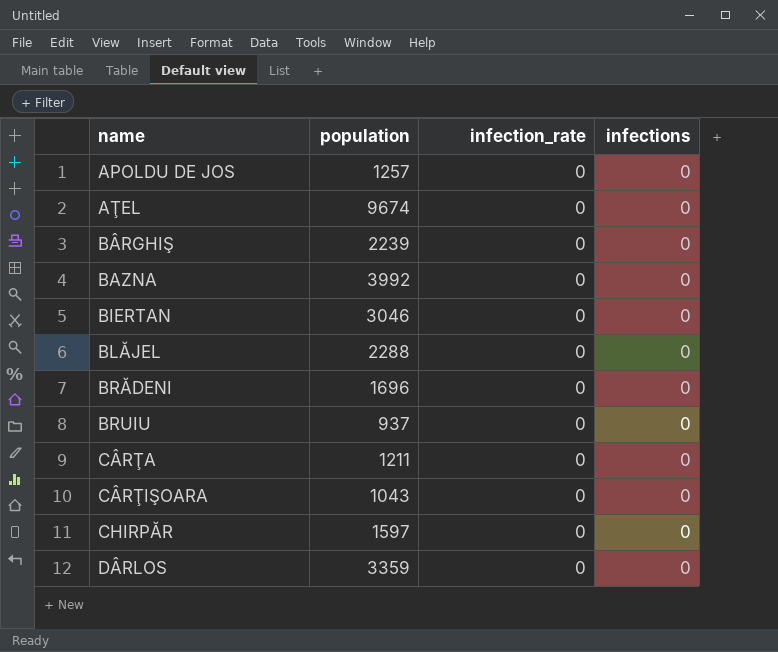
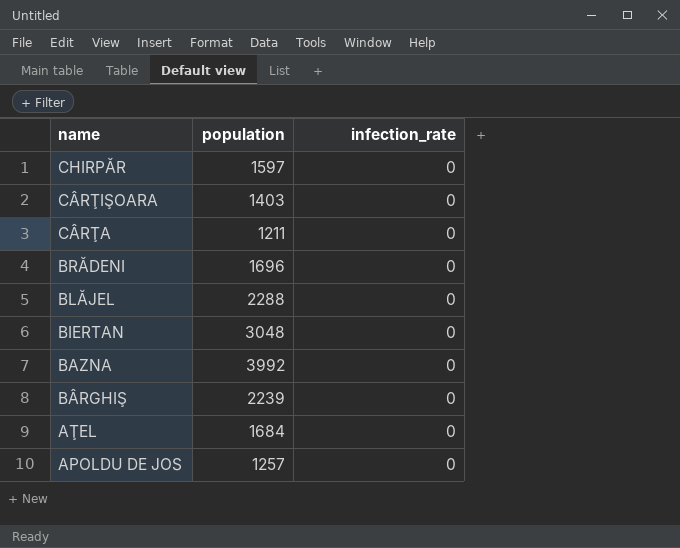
row order: name ascending -> name descending
column infections | position: 4 -> none
row BRUIU: 937 | 0 | 0 -> none
row DÂRLOS: 3359 | 0 | 0 -> none
CÂRŢIŞOARA | population: 1043 -> 1403
BIERTAN | population: 3046 -> 3048
AŢEL | population: 9674 -> 1684

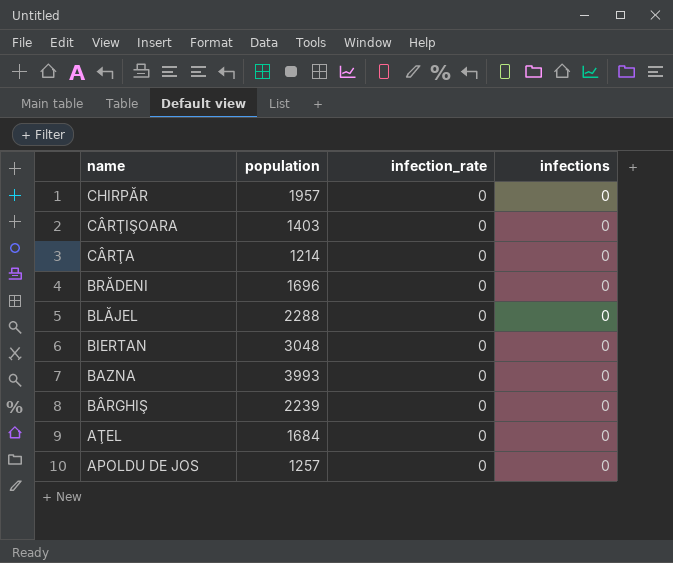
column infections | position: none -> 4
CHIRPĂR | population: 1597 -> 1957
CÂRŢA | population: 1211 -> 1214
BAZNA | population: 3992 -> 3993

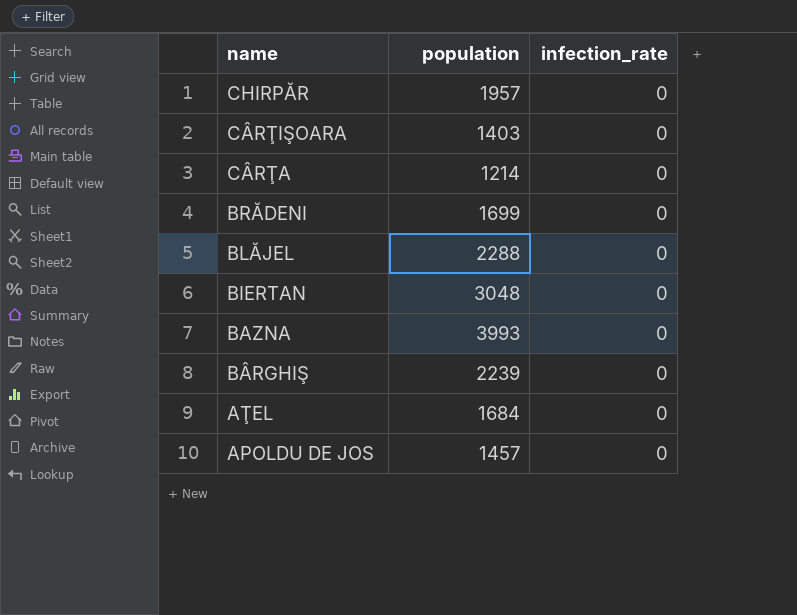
column infections | position: 4 -> none
BRĂDENI | population: 1696 -> 1699
APOLDU DE JOS | population: 1257 -> 1457

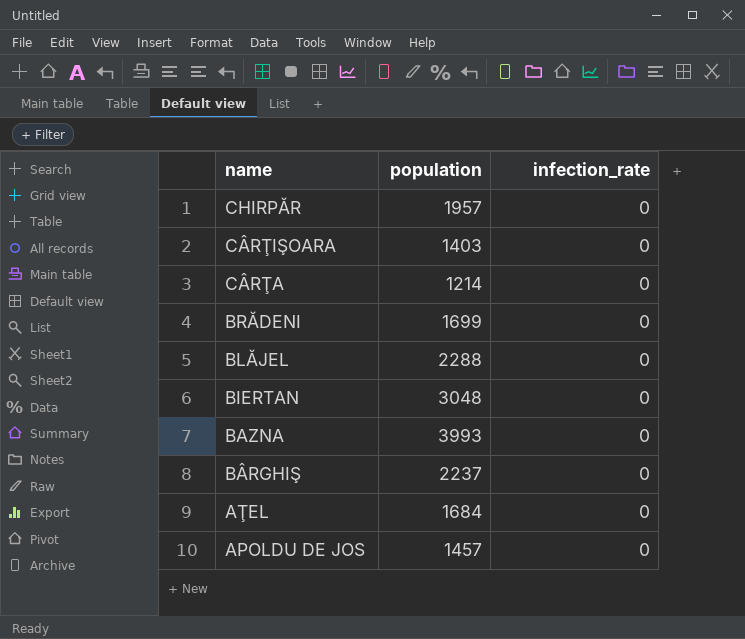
BÂRGHIŞ | population: 2239 -> 2237

